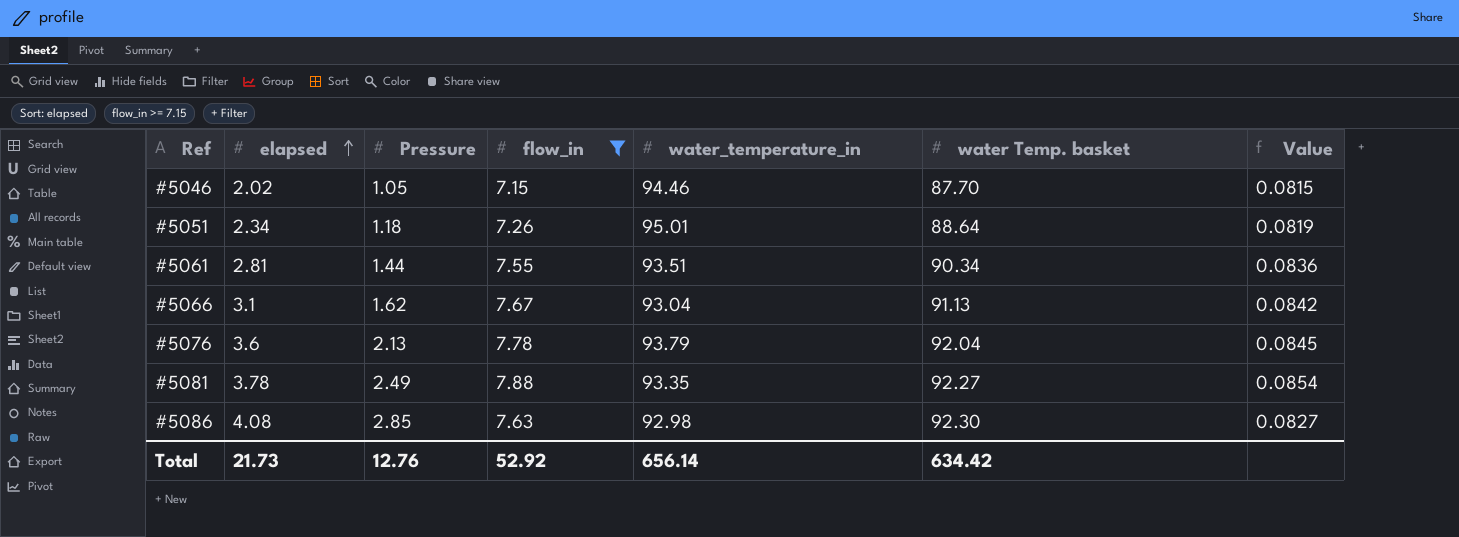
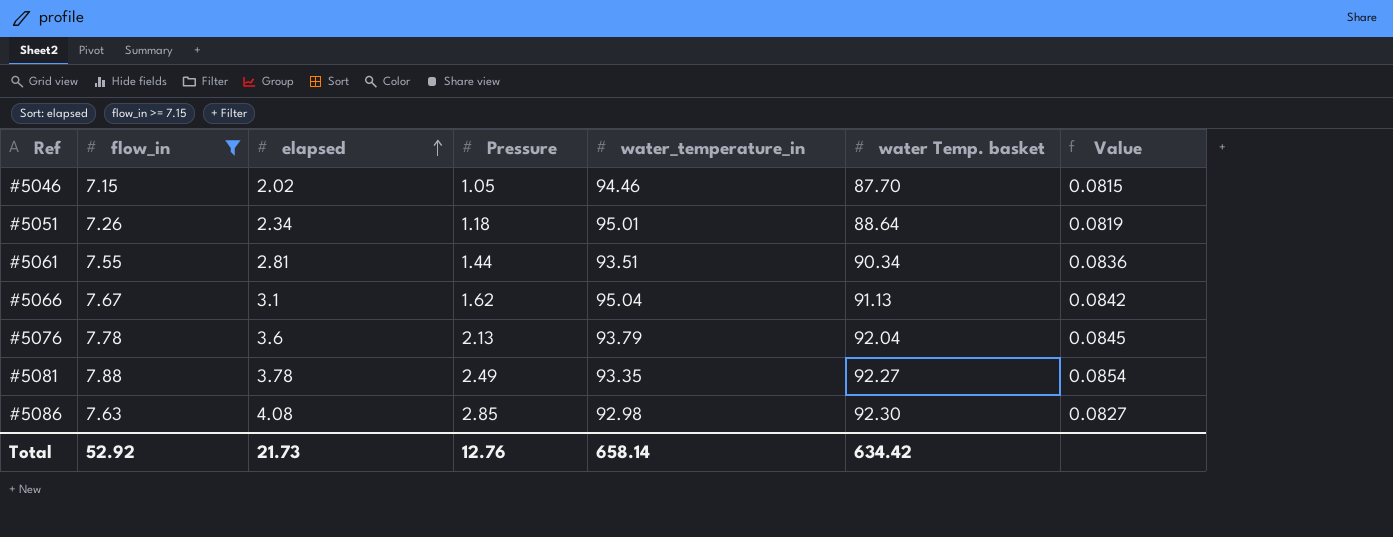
column flow_in | position: 4 -> 2
#5066 | water_temperature_in: 93.04 -> 95.04
Total | water_temperature_in: 656.14 -> 658.14

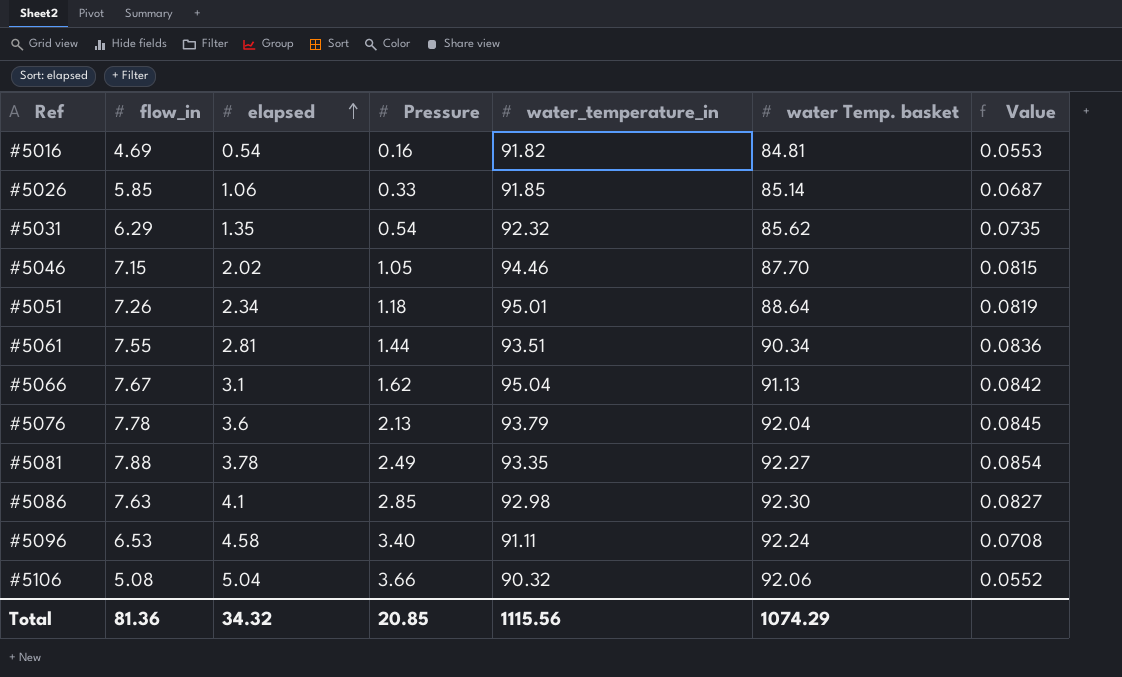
filter: flow_in >= 7.15 -> none
#5086 | elapsed: 4.08 -> 4.1
Total | flow_in: 52.92 -> 81.36
Total | elapsed: 21.73 -> 34.32
Total | Pressure: 12.76 -> 20.85
Total | water_temperature_in: 658.14 -> 1115.56
Total | water Temp. basket: 634.42 -> 1074.29

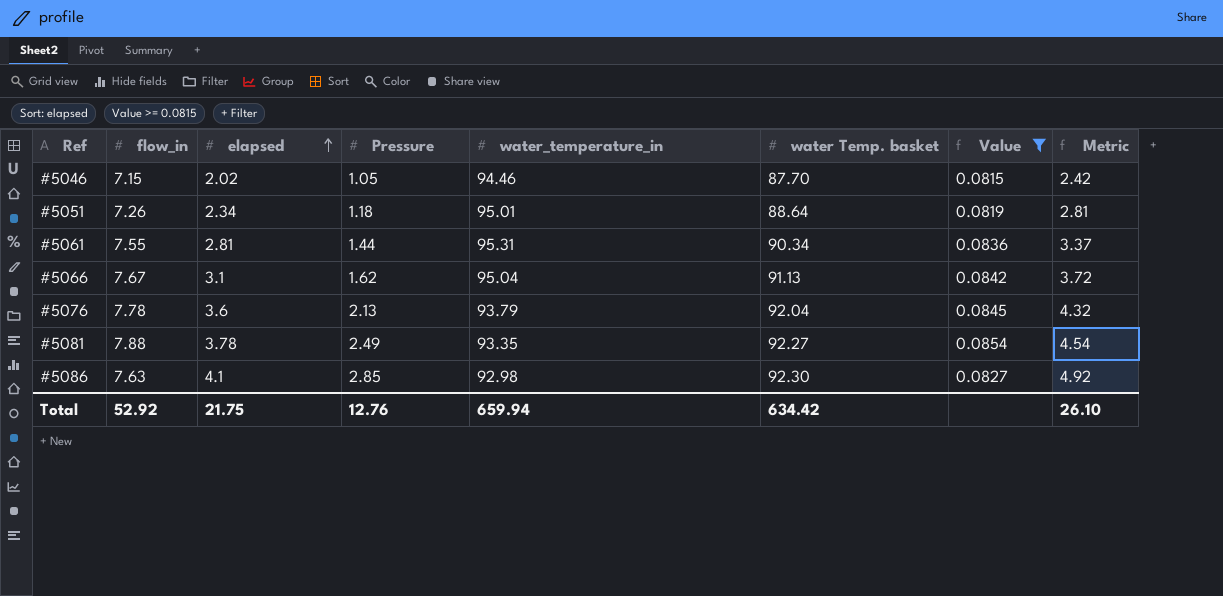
filter: none -> Value >= 0.0815
column Metric | formula: none -> [elapsed] * 1.2
#5061 | water_temperature_in: 93.51 -> 95.31
Total | flow_in: 81.36 -> 52.92
Total | elapsed: 34.32 -> 21.75
Total | Pressure: 20.85 -> 12.76
Total | water_temperature_in: 1115.56 -> 659.94
Total | water Temp. basket: 1074.29 -> 634.42

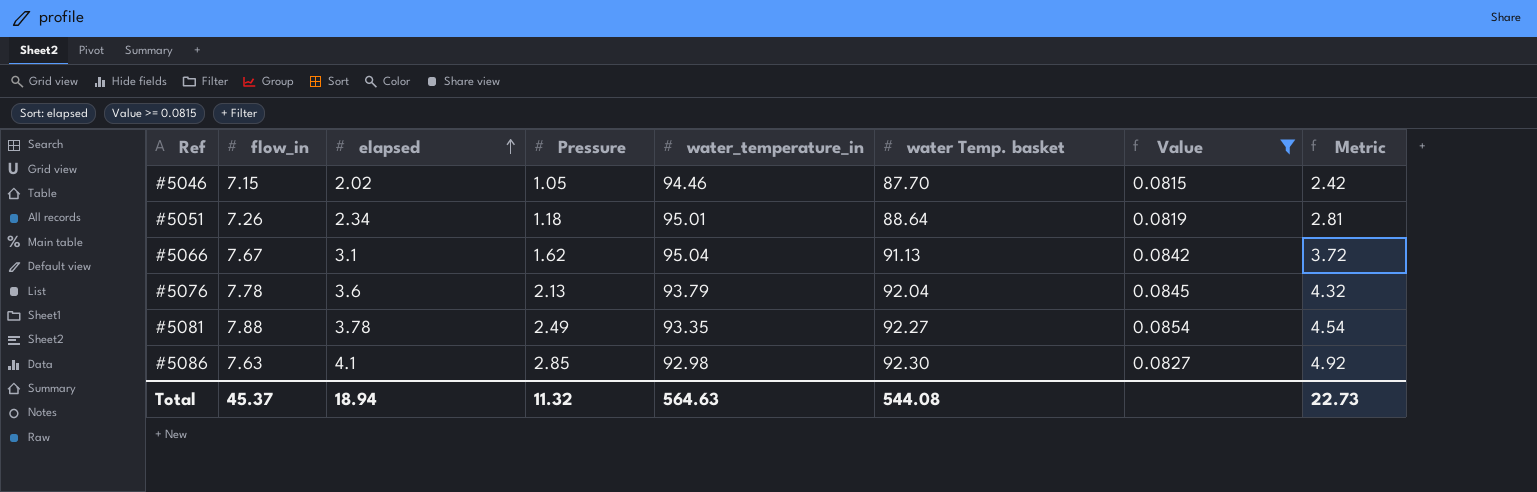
row #5061: 7.55 | 2.81 | 1.44 | 95.31 | 90.34 | 0.0836 | 3.37 -> none
Total | flow_in: 52.92 -> 45.37
Total | elapsed: 21.75 -> 18.94
Total | Pressure: 12.76 -> 11.32
Total | water_temperature_in: 659.94 -> 564.63
Total | water Temp. basket: 634.42 -> 544.08
Total | Metric: 26.10 -> 22.73

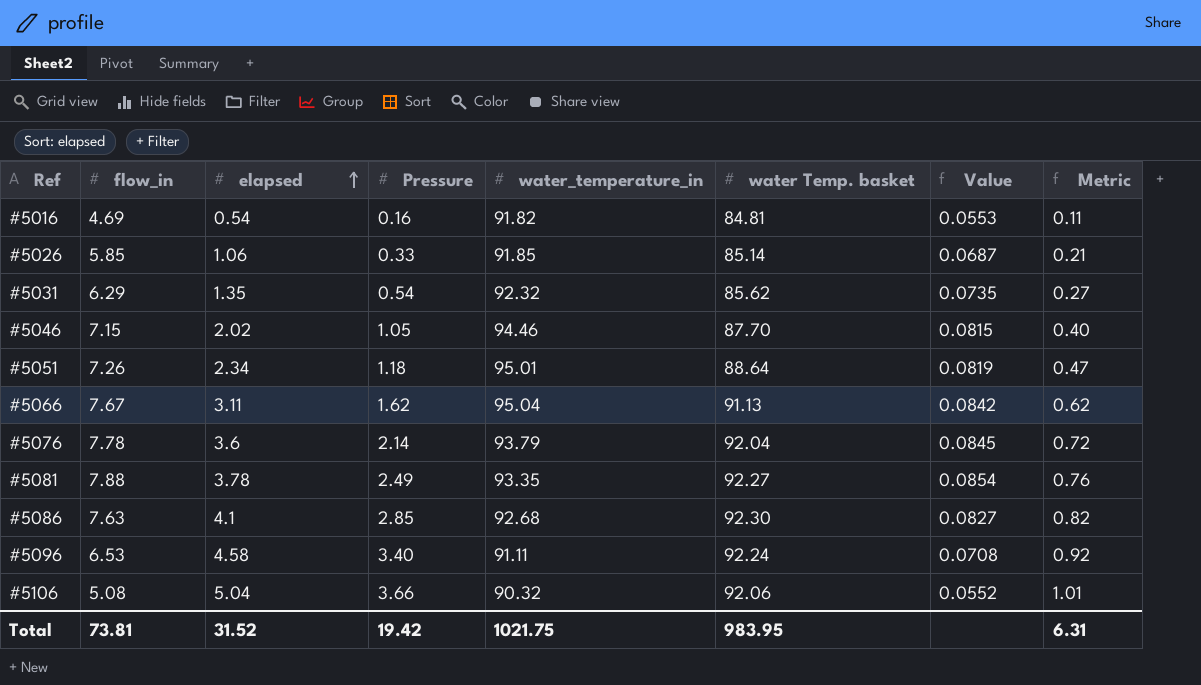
filter: Value >= 0.0815 -> none
column Metric | formula: [elapsed] * 1.2 -> [elapsed] * 0.2
#5066 | elapsed: 3.1 -> 3.11
#5076 | Pressure: 2.13 -> 2.14
#5086 | water_temperature_in: 92.98 -> 92.68
Total | flow_in: 45.37 -> 73.81
Total | elapsed: 18.94 -> 31.52
Total | Pressure: 11.32 -> 19.42
Total | water_temperature_in: 564.63 -> 1021.75
Total | water Temp. basket: 544.08 -> 983.95
Total | Metric: 22.73 -> 6.31

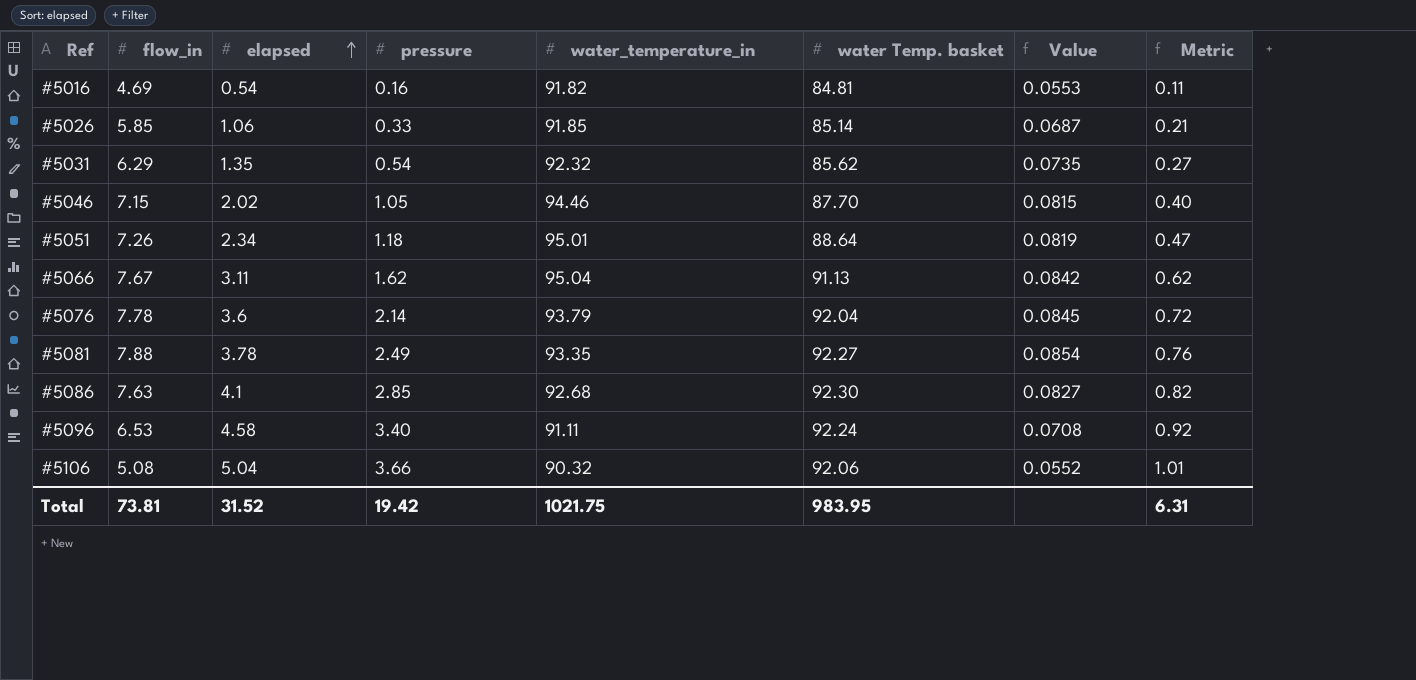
column name: Pressure -> pressure

